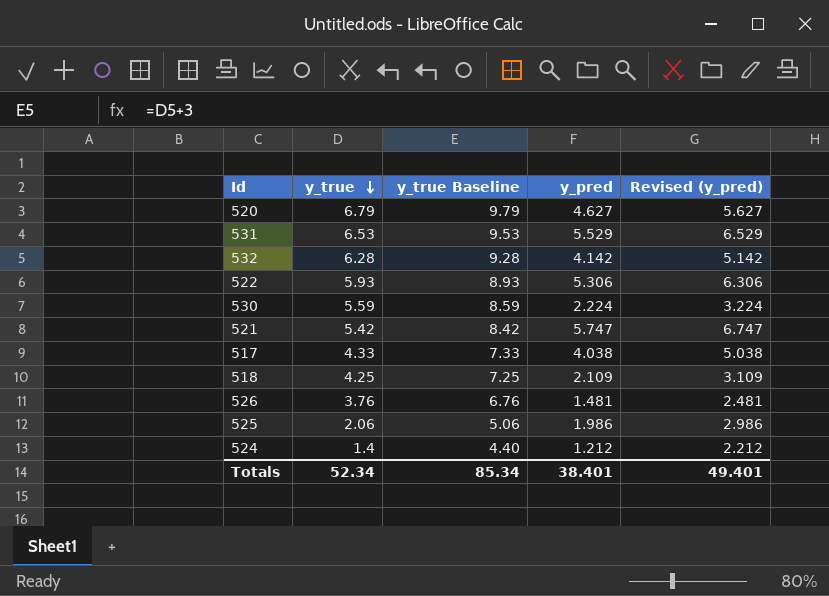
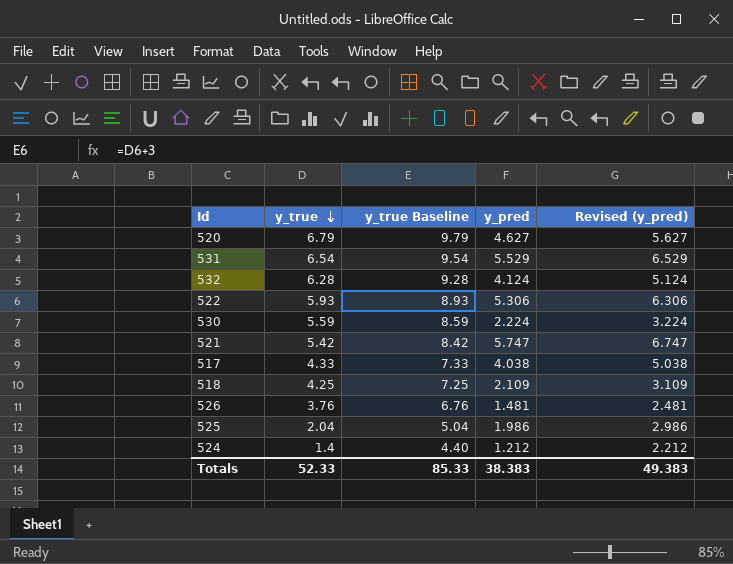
531 | y_true: 6.53 -> 6.54
531 | y_true Baseline: 9.53 -> 9.54
532 | y_pred: 4.142 -> 4.124
532 | Revised (y_pred): 5.142 -> 5.124
525 | y_true: 2.06 -> 2.04
525 | y_true Baseline: 5.06 -> 5.04
Totals | y_true: 52.34 -> 52.33
Totals | y_true Baseline: 85.34 -> 85.33
Totals | y_pred: 38.401 -> 38.383
Totals | Revised (y_pred): 49.401 -> 49.383

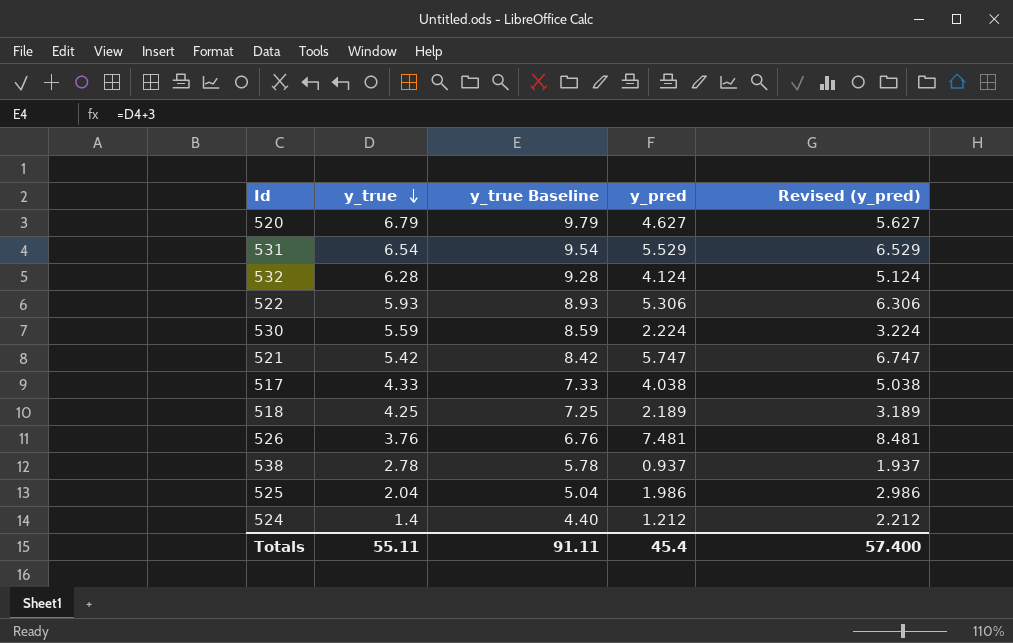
518 | y_pred: 2.109 -> 2.189
518 | Revised (y_pred): 3.109 -> 3.189
526 | y_pred: 1.481 -> 7.481
526 | Revised (y_pred): 2.481 -> 8.481
row 538: none -> 2.78 | 5.78 | 0.937 | 1.937
Totals | y_true: 52.33 -> 55.11
Totals | y_true Baseline: 85.33 -> 91.11
Totals | y_pred: 38.383 -> 45.4
Totals | Revised (y_pred): 49.383 -> 57.400

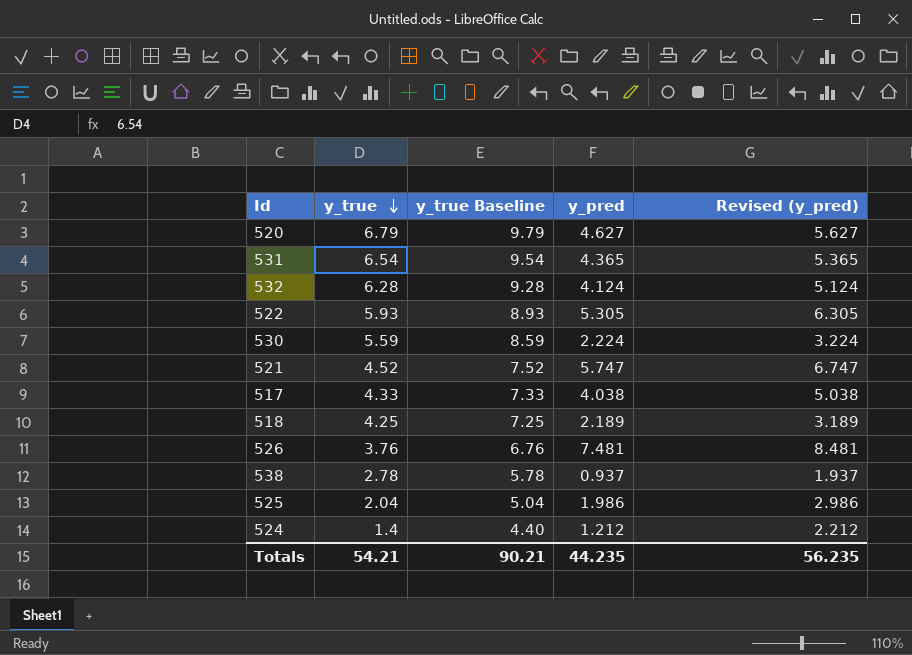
531 | y_pred: 5.529 -> 4.365
531 | Revised (y_pred): 6.529 -> 5.365
522 | y_pred: 5.306 -> 5.305
522 | Revised (y_pred): 6.306 -> 6.305
521 | y_true: 5.42 -> 4.52
521 | y_true Baseline: 8.42 -> 7.52
Totals | y_true: 55.11 -> 54.21
Totals | y_true Baseline: 91.11 -> 90.21
Totals | y_pred: 45.4 -> 44.235
Totals | Revised (y_pred): 57.400 -> 56.235

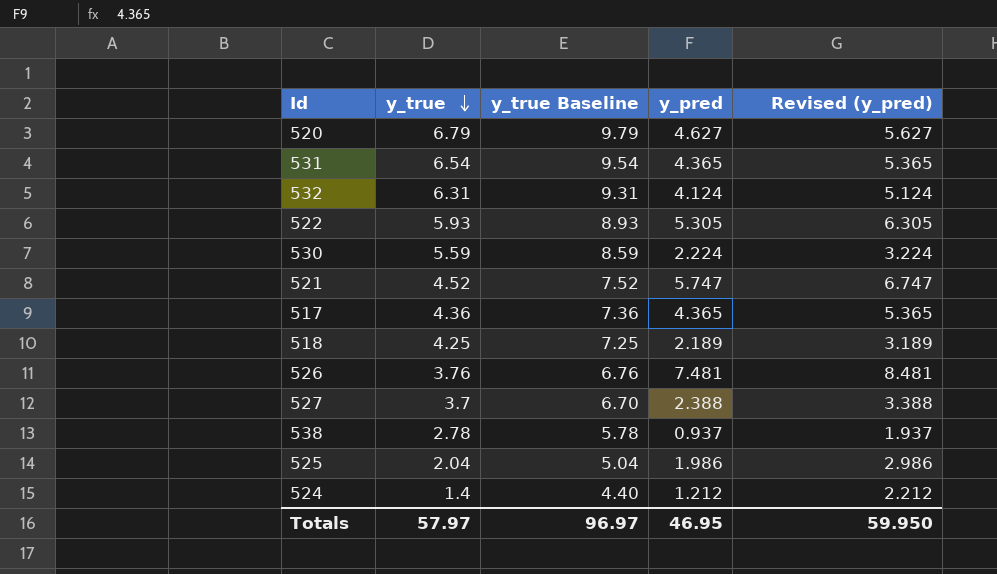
532 | y_true: 6.28 -> 6.31
532 | y_true Baseline: 9.28 -> 9.31
517 | y_true: 4.33 -> 4.36
517 | y_true Baseline: 7.33 -> 7.36
517 | y_pred: 4.038 -> 4.365
517 | Revised (y_pred): 5.038 -> 5.365
row 527: none -> 3.7 | 6.70 | 2.388 | 3.388
Totals | y_true: 54.21 -> 57.97
Totals | y_true Baseline: 90.21 -> 96.97
Totals | y_pred: 44.235 -> 46.95
Totals | Revised (y_pred): 56.235 -> 59.950

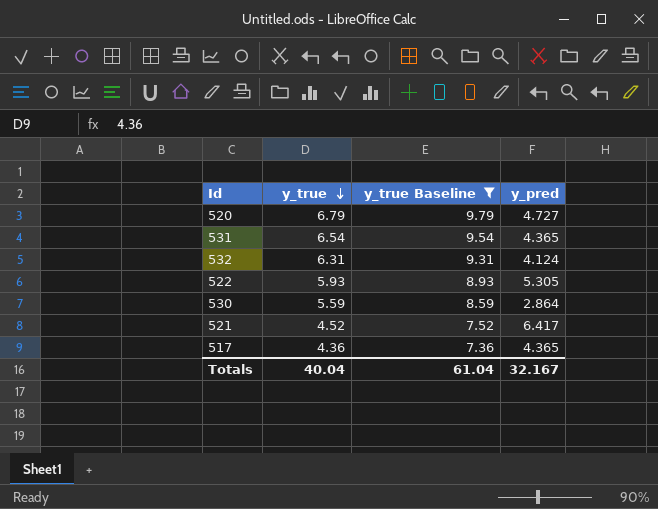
filter: none -> y_true Baseline >= 7.36
column Revised (y_pred) | formula: [y_pred] + 1 -> none
520 | y_pred: 4.627 -> 4.727
530 | y_pred: 2.224 -> 2.864
521 | y_pred: 5.747 -> 6.417
Totals | y_true: 57.97 -> 40.04
Totals | y_true Baseline: 96.97 -> 61.04
Totals | y_pred: 46.95 -> 32.167

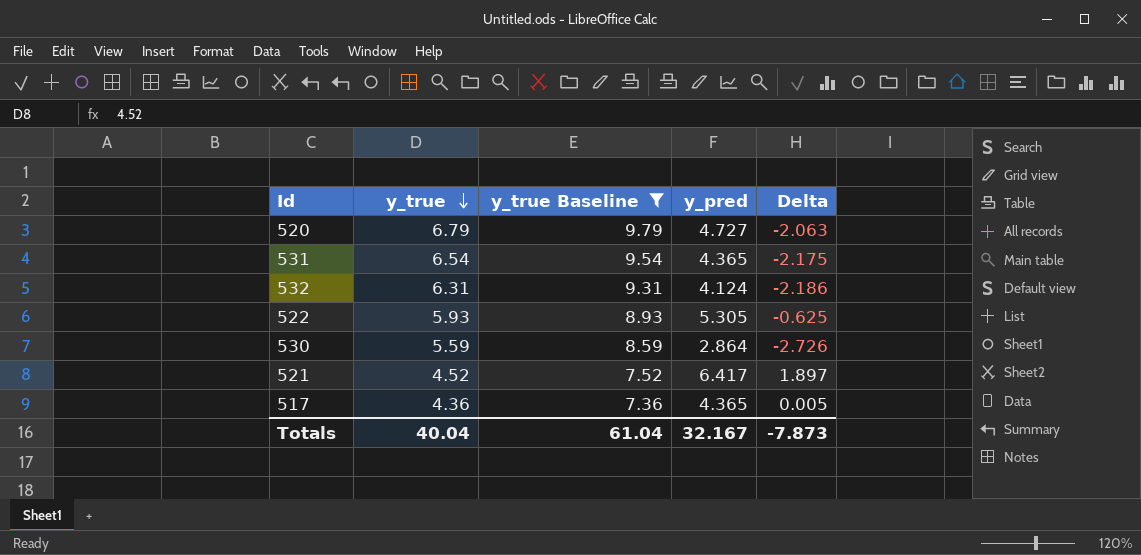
column Delta | formula: none -> [y_pred] - [y_true]

